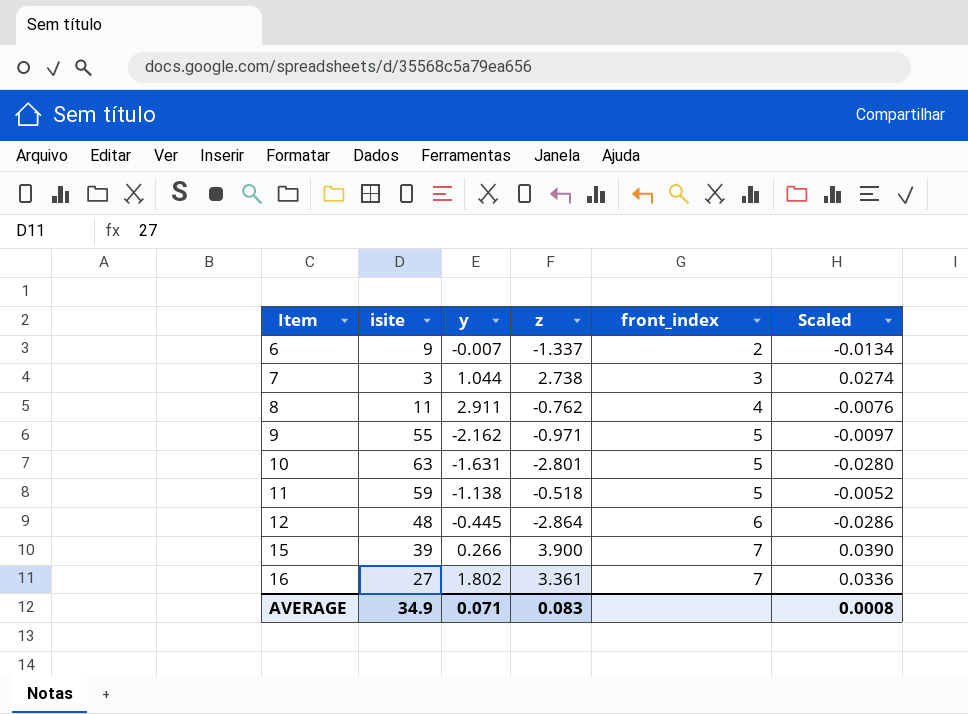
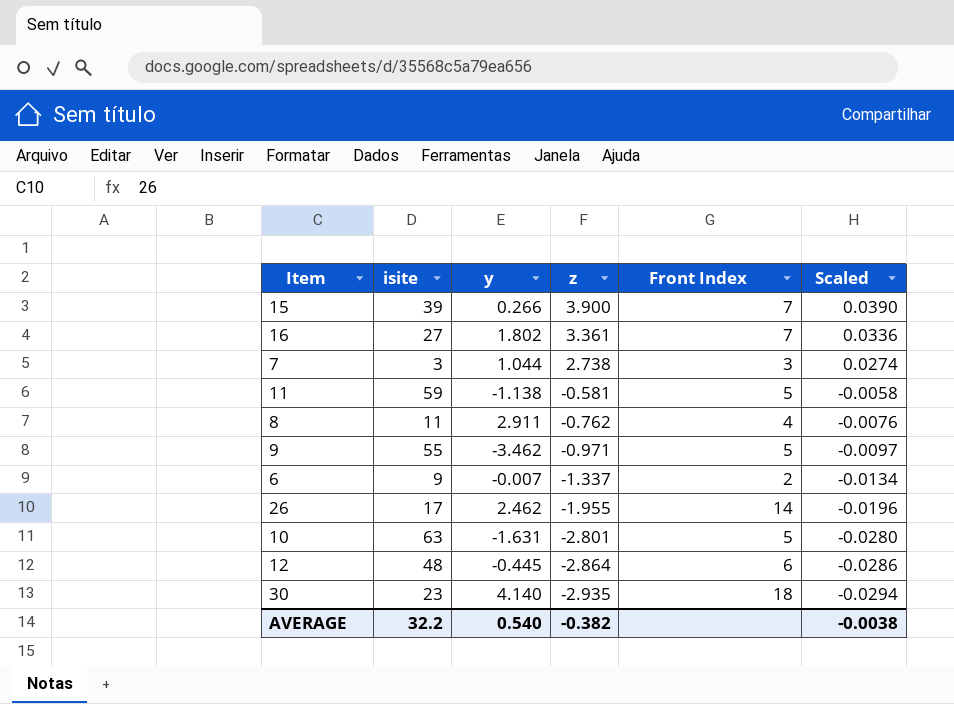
row order: Item ascending -> z descending
column name: front_index -> Front Index
11 | z: -0.518 -> -0.581
11 | Scaled: -0.0052 -> -0.0058
9 | y: -2.162 -> -3.462
row 26: none -> 17 | 2.462 | -1.955 | 14 | -0.0196
row 30: none -> 23 | 4.140 | -2.935 | 18 | -0.0294
AVERAGE | isite: 34.9 -> 32.2
AVERAGE | y: 0.071 -> 0.540
AVERAGE | z: 0.083 -> -0.382
AVERAGE | Scaled: 0.0008 -> -0.0038

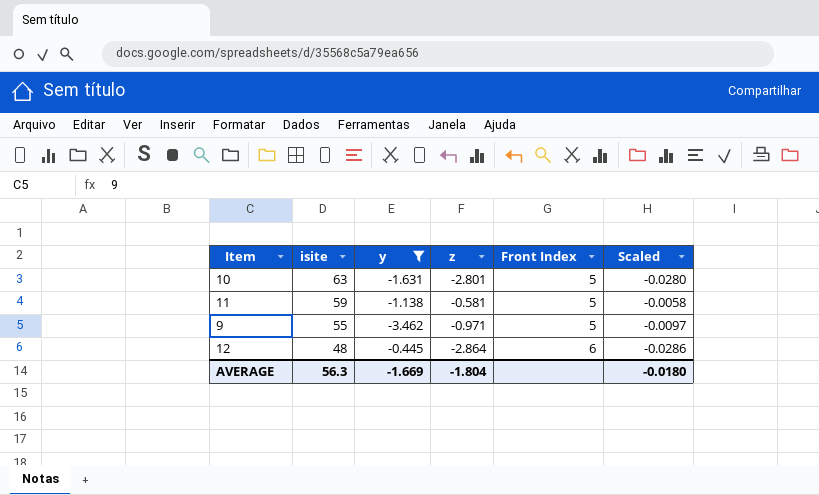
filter: none -> y <= -0.445
row order: z descending -> isite descending
AVERAGE | isite: 32.2 -> 56.3
AVERAGE | y: 0.540 -> -1.669
AVERAGE | z: -0.382 -> -1.804
AVERAGE | Scaled: -0.0038 -> -0.0180

